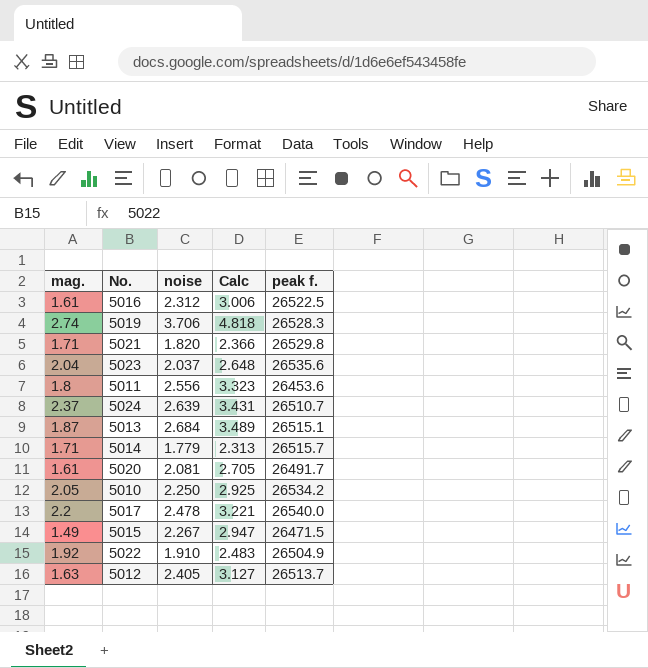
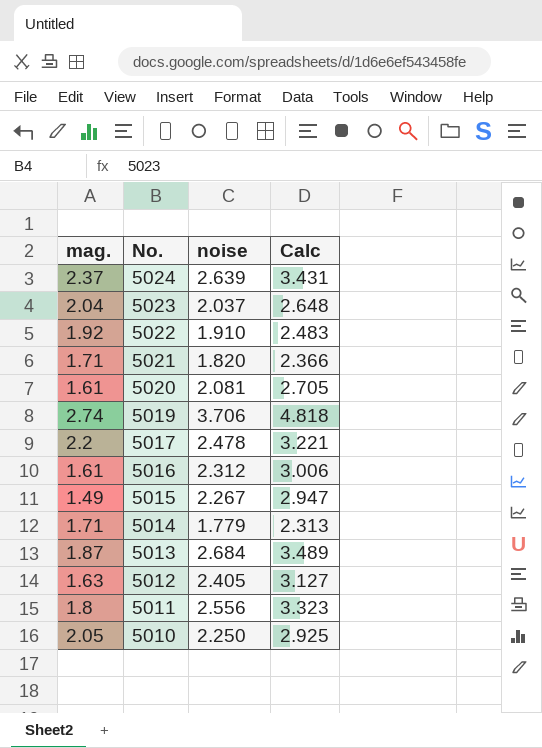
row order: none -> No. descending
column peak f. | position: 5 -> none

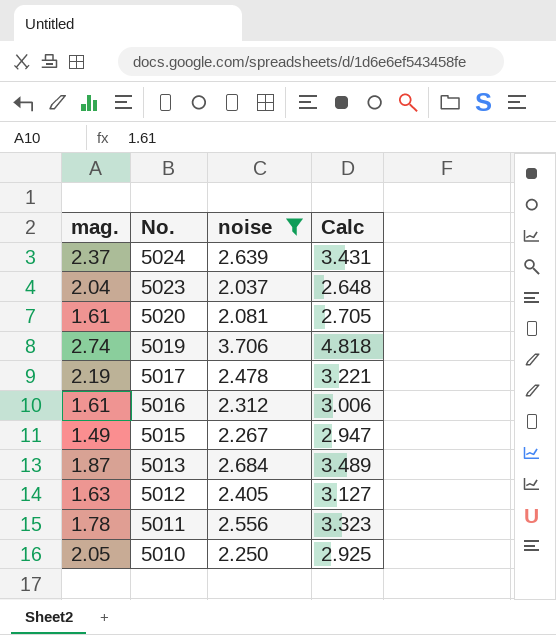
filter: none -> noise >= 2.037
5017 | mag.: 2.2 -> 2.19
5011 | mag.: 1.8 -> 1.78

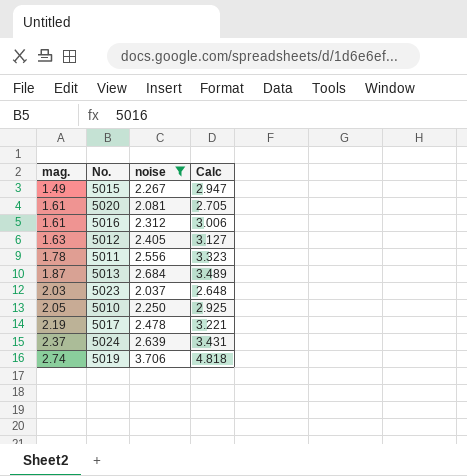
row order: No. descending -> mag. ascending
5023 | mag.: 2.04 -> 2.03

